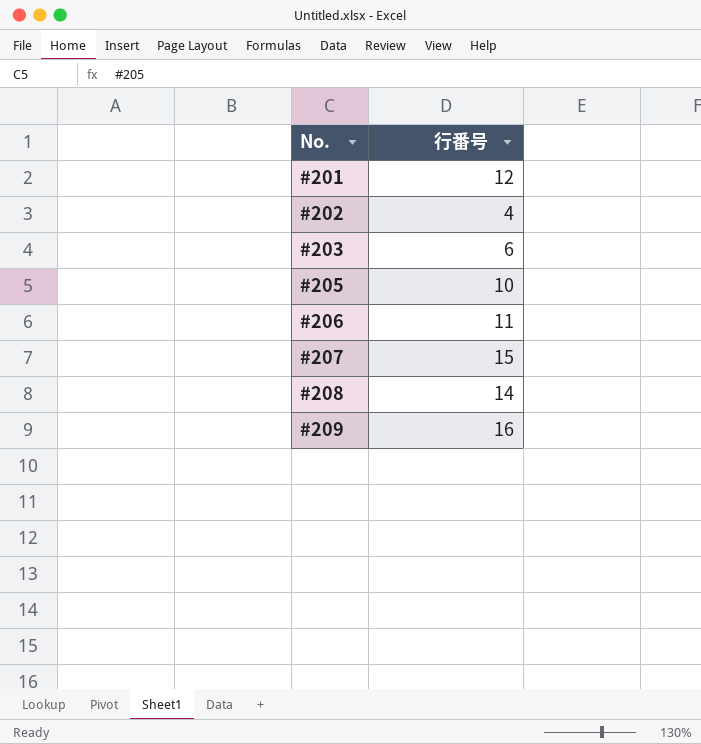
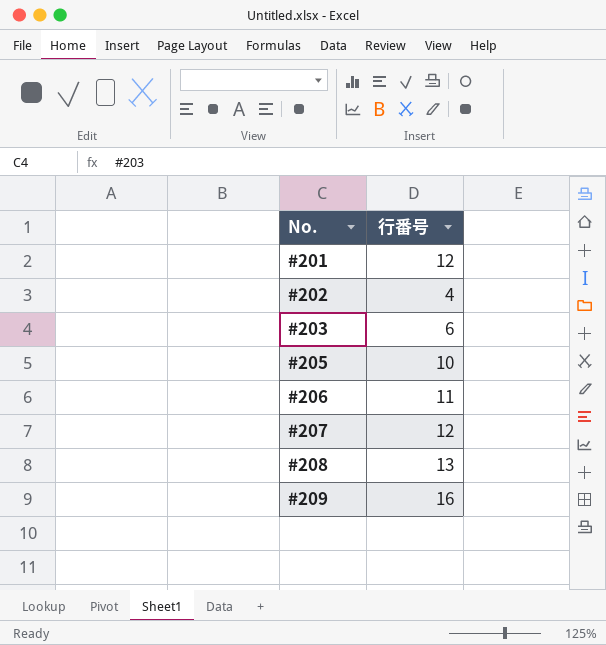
#207 | 行番号: 15 -> 12
#208 | 行番号: 14 -> 13

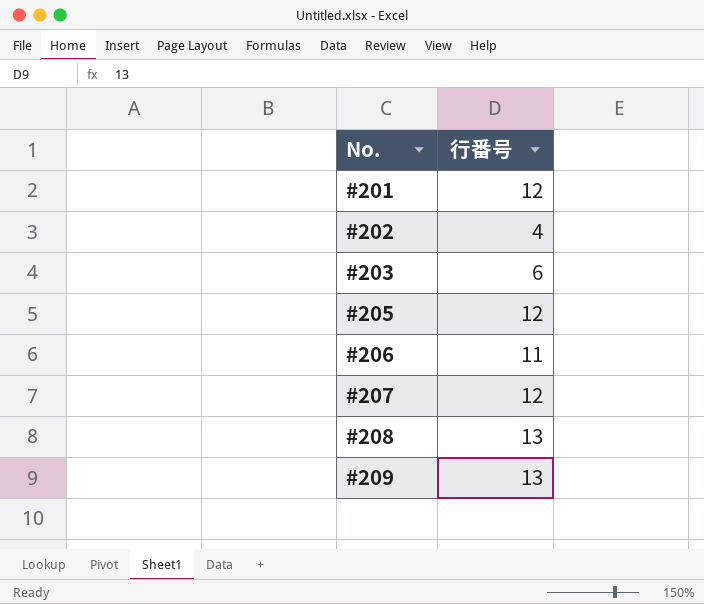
#205 | 行番号: 10 -> 12
#209 | 行番号: 16 -> 13

